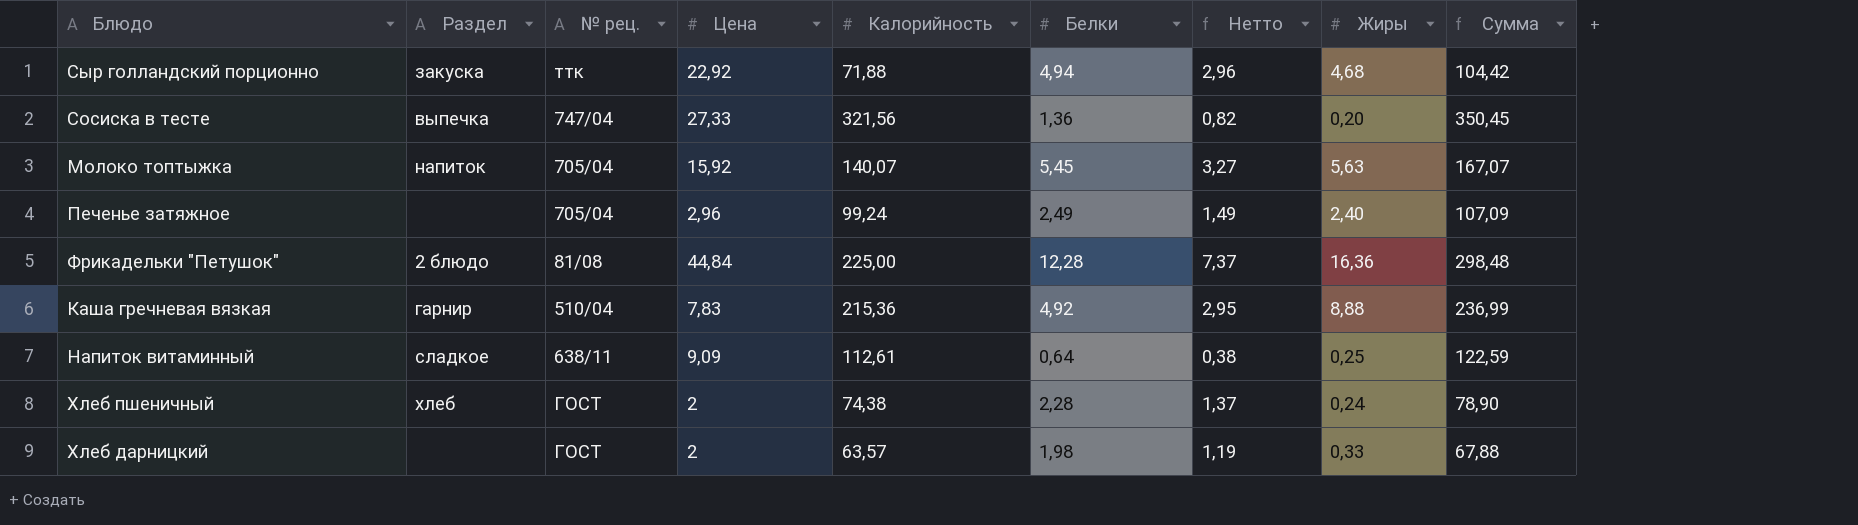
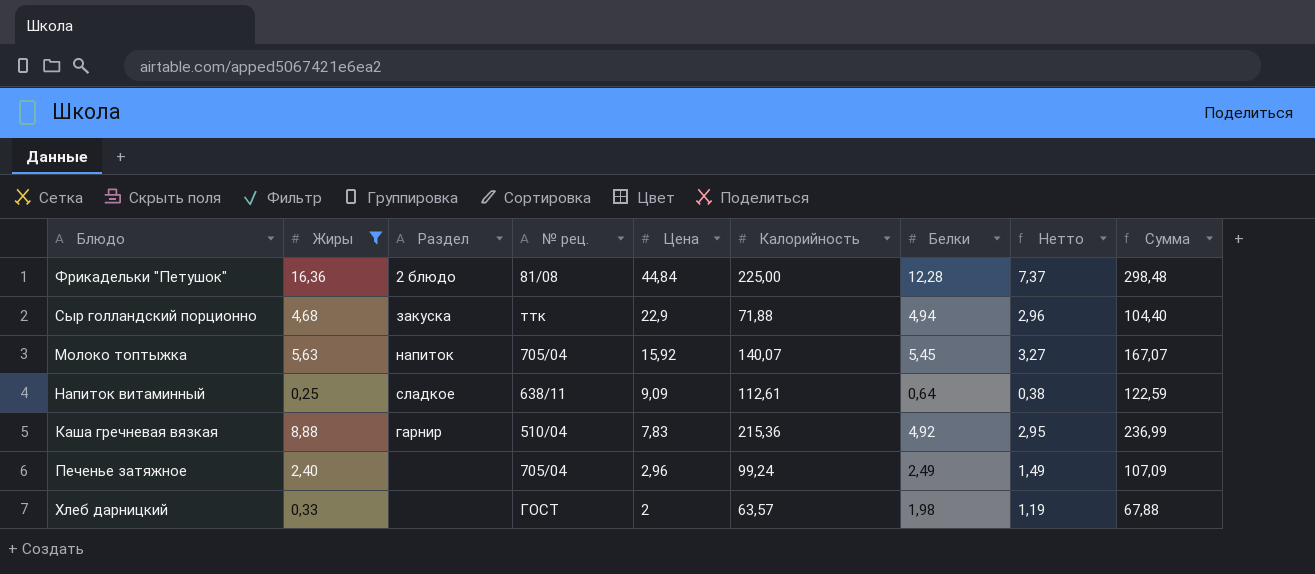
filter: none -> Жиры >= 0,25
row order: none -> Цена descending
column Жиры | position: 8 -> 2
Сыр голландский порционно | Цена: 22,92 -> 22,9
Сыр голландский порционно | Сумма: 104,42 -> 104,40

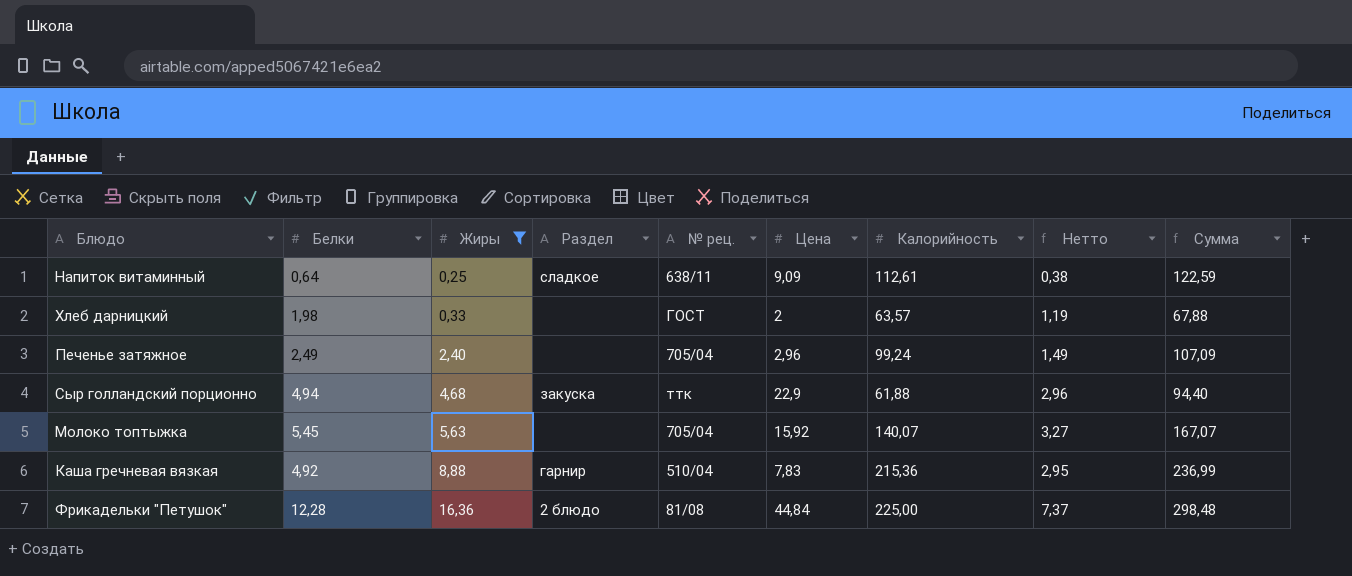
row order: Цена descending -> Жиры ascending
column Белки | position: 7 -> 2
Сыр голландский порционно | Калорийность: 71,88 -> 61,88
Сыр голландский порционно | Сумма: 104,40 -> 94,40
Молоко топтыжка | Раздел: напиток -> none

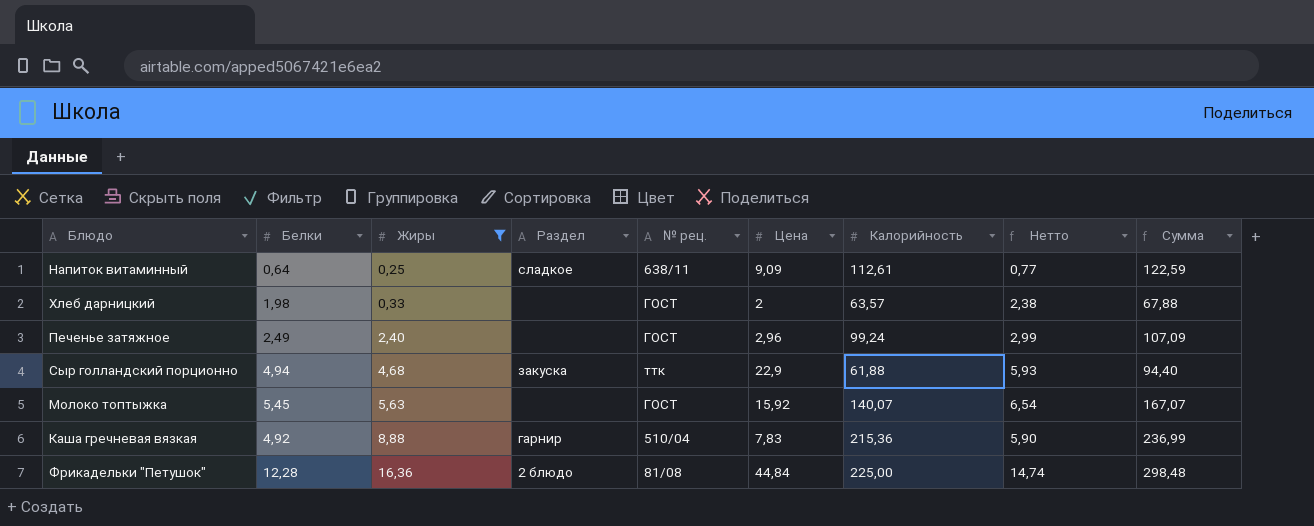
column Нетто | formula: [Белки] * 0,6 -> [Белки] * 1,2
Печенье затяжное | № рец.: 705/04 -> ГОСТ
Молоко топтыжка | № рец.: 705/04 -> ГОСТ

